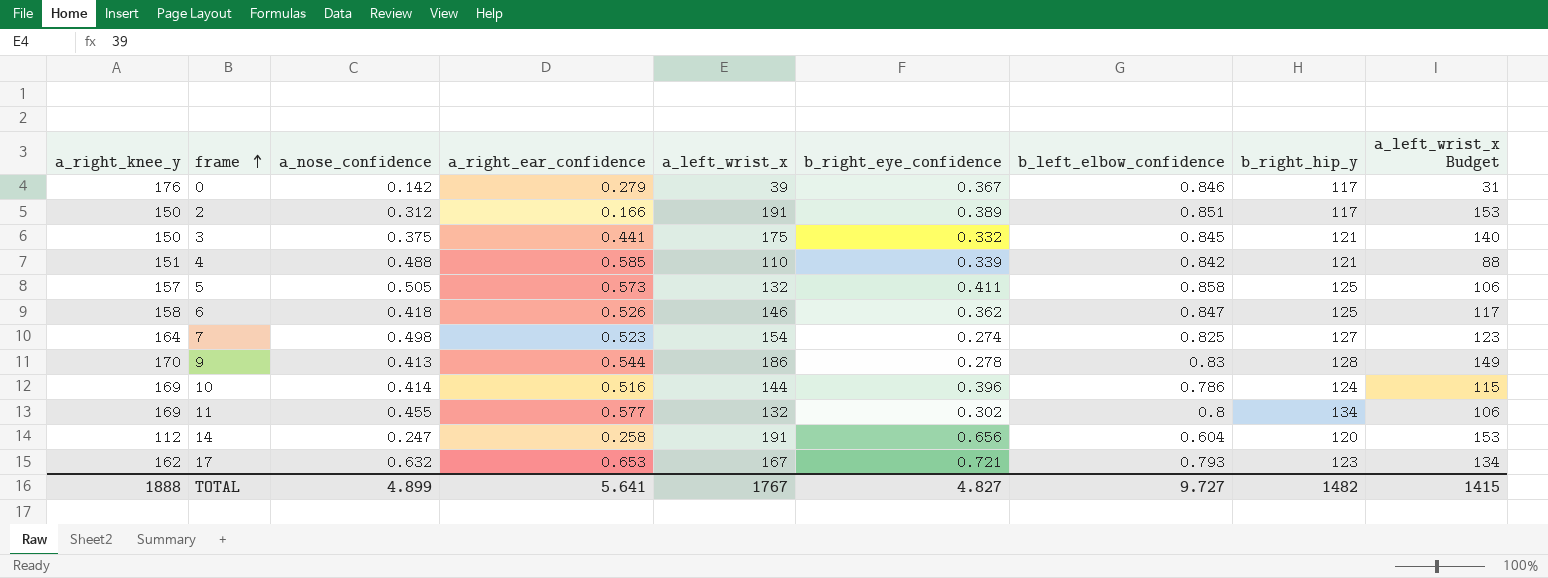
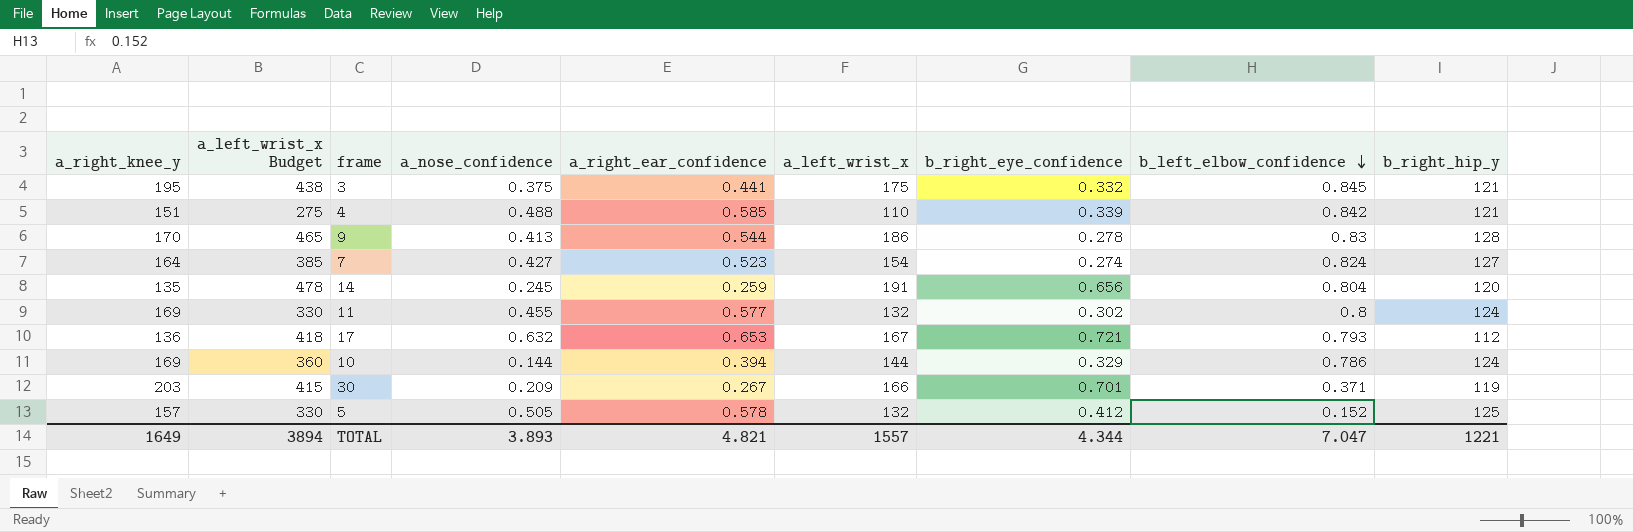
row order: frame ascending -> b_left_elbow_confidence descending
column a_left_wrist_x Budget | formula: [a_left_wrist_x] * 0.8 -> [a_left_wrist_x] * 2.5
column a_left_wrist_x Budget | position: 9 -> 2
row 0: 176 | 0.142 | 0.279 | 39 | 0.367 | 0.846 | 117 | 31 -> none
row 2: 150 | 0.312 | 0.166 | 191 | 0.389 | 0.851 | 117 | 153 -> none
row 6: 158 | 0.418 | 0.526 | 146 | 0.362 | 0.847 | 125 | 117 -> none
3 | a_right_knee_y: 150 -> 195
7 | a_nose_confidence: 0.498 -> 0.427
7 | b_left_elbow_confidence: 0.825 -> 0.824
14 | a_right_knee_y: 112 -> 135
14 | a_nose_confidence: 0.247 -> 0.245
14 | a_right_ear_confidence: 0.258 -> 0.259
14 | b_left_elbow_confidence: 0.604 -> 0.804
11 | b_right_hip_y: 134 -> 124
17 | a_right_knee_y: 162 -> 136
17 | b_right_hip_y: 123 -> 112
10 | a_nose_confidence: 0.414 -> 0.144
10 | a_right_ear_confidence: 0.516 -> 0.394
10 | b_right_eye_confidence: 0.396 -> 0.329
row 30: none -> 203 | 415 | 0.209 | 0.267 | 166 | 0.701 | 0.371 | 119
5 | a_right_ear_confidence: 0.573 -> 0.578
5 | b_right_eye_confidence: 0.411 -> 0.412
5 | b_left_elbow_confidence: 0.858 -> 0.152
TOTAL | a_right_knee_y: 1888 -> 1649
TOTAL | a_left_wrist_x Budget: 1415 -> 3894
TOTAL | a_nose_confidence: 4.899 -> 3.893
TOTAL | a_right_ear_confidence: 5.641 -> 4.821
TOTAL | a_left_wrist_x: 1767 -> 1557
TOTAL | b_right_eye_confidence: 4.827 -> 4.344
TOTAL | b_left_elbow_confidence: 9.727 -> 7.047
TOTAL | b_right_hip_y: 1482 -> 1221

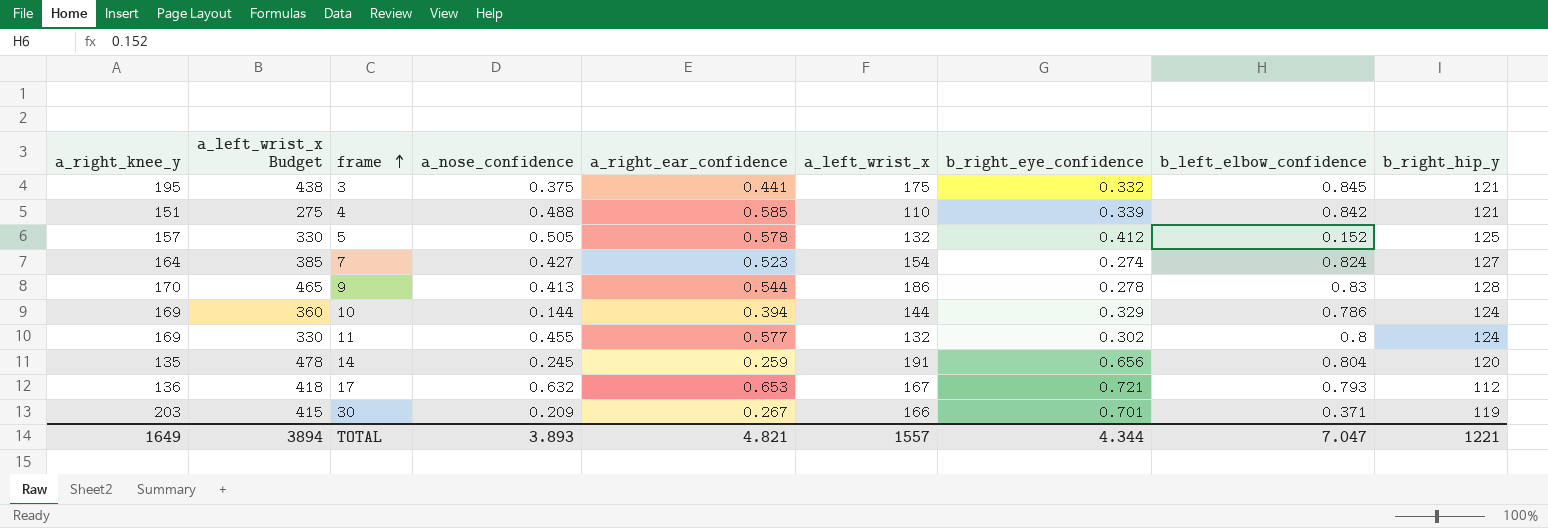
row order: b_left_elbow_confidence descending -> frame ascending

